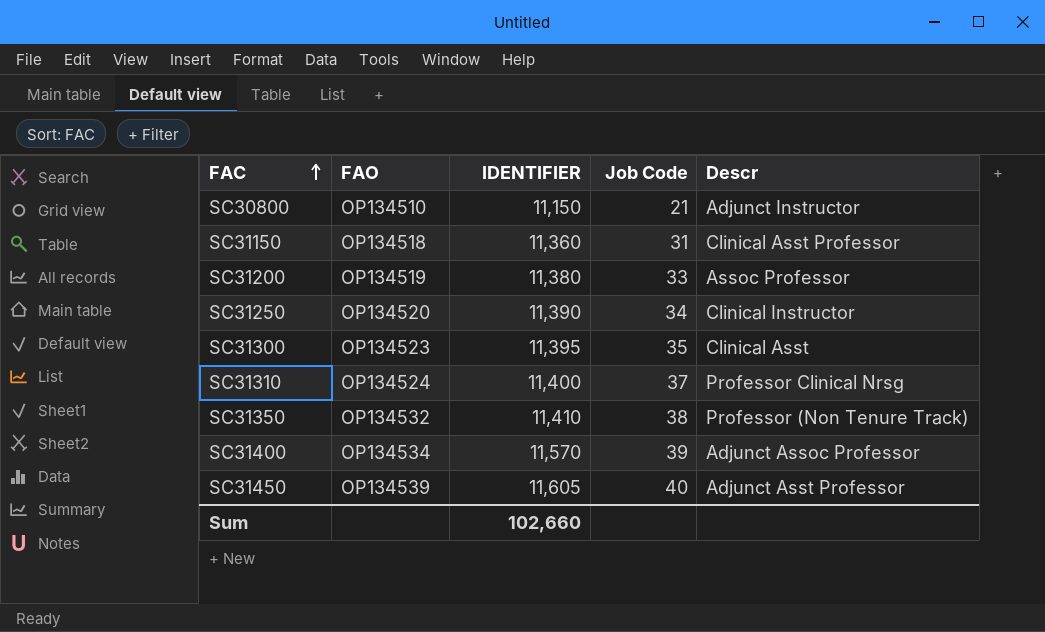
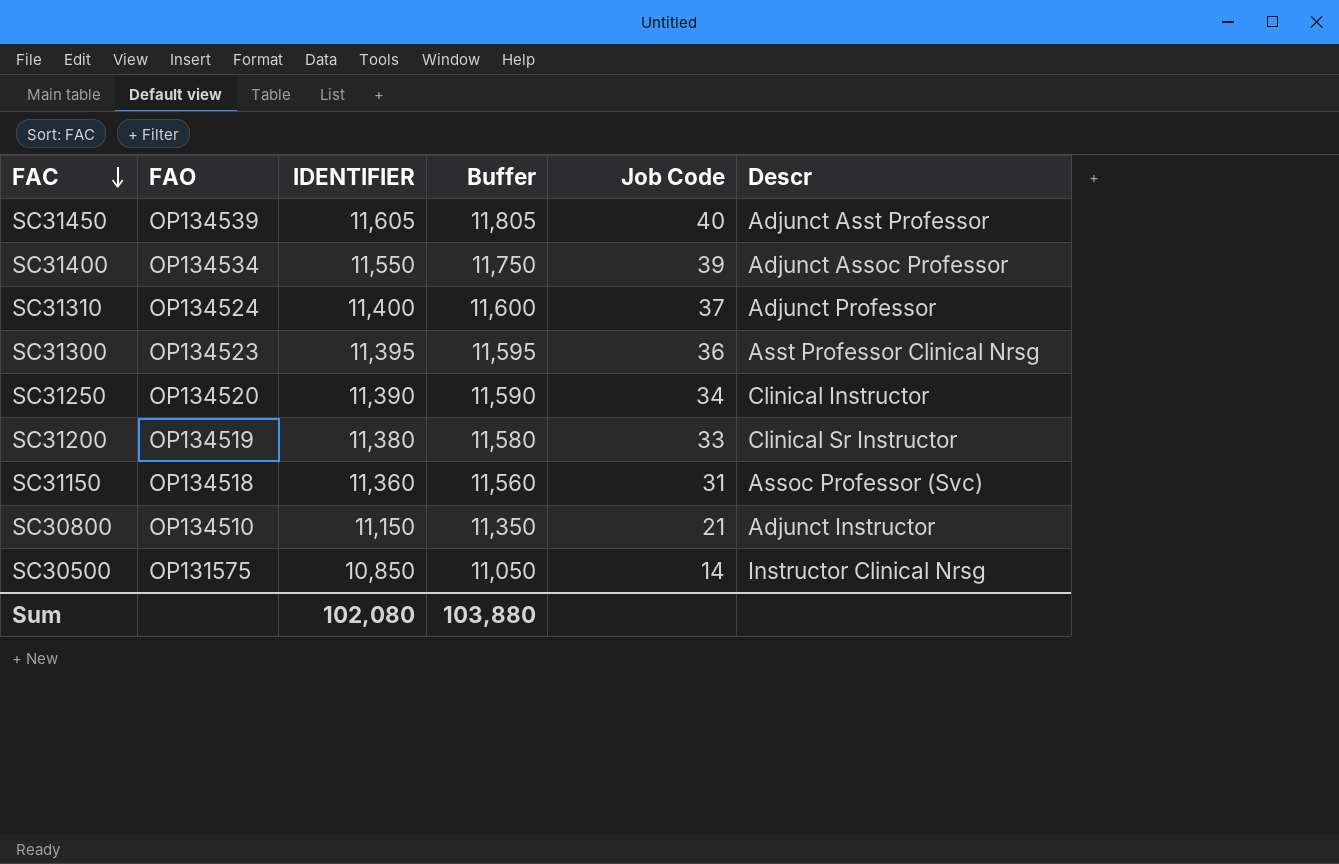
row order: FAC ascending -> FAC descending
column Buffer | formula: none -> [IDENTIFIER] + 200
row SC31350: OP134532 | 11,410 | 38 | Professor (Non Tenure Track) -> none
SC31400 | IDENTIFIER: 11,570 -> 11,550
SC31310 | Descr: Professor Clinical Nrsg -> Adjunct Professor
SC31300 | Job Code: 35 -> 36
SC31300 | Descr: Clinical Asst -> Asst Professor Clinical Nrsg
SC31200 | Descr: Assoc Professor -> Clinical Sr Instructor
SC31150 | Descr: Clinical Asst Professor -> Assoc Professor (Svc)
row SC30500: none -> OP131575 | 10,850 | 11,050 | 14 | Instructor Clinical Nrsg
Sum | IDENTIFIER: 102,660 -> 102,080

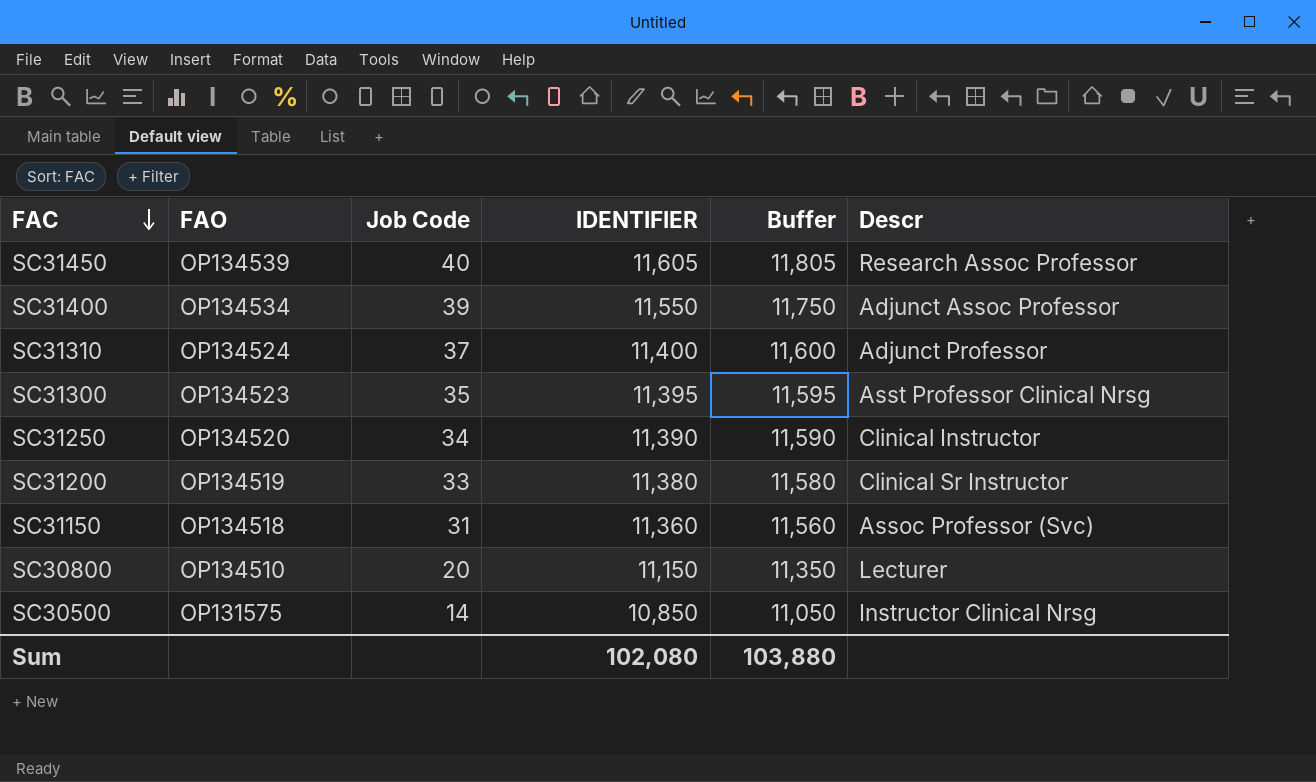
column Job Code | position: 5 -> 3
SC31450 | Descr: Adjunct Asst Professor -> Research Assoc Professor
SC31300 | Job Code: 36 -> 35
SC30800 | Job Code: 21 -> 20
SC30800 | Descr: Adjunct Instructor -> Lecturer

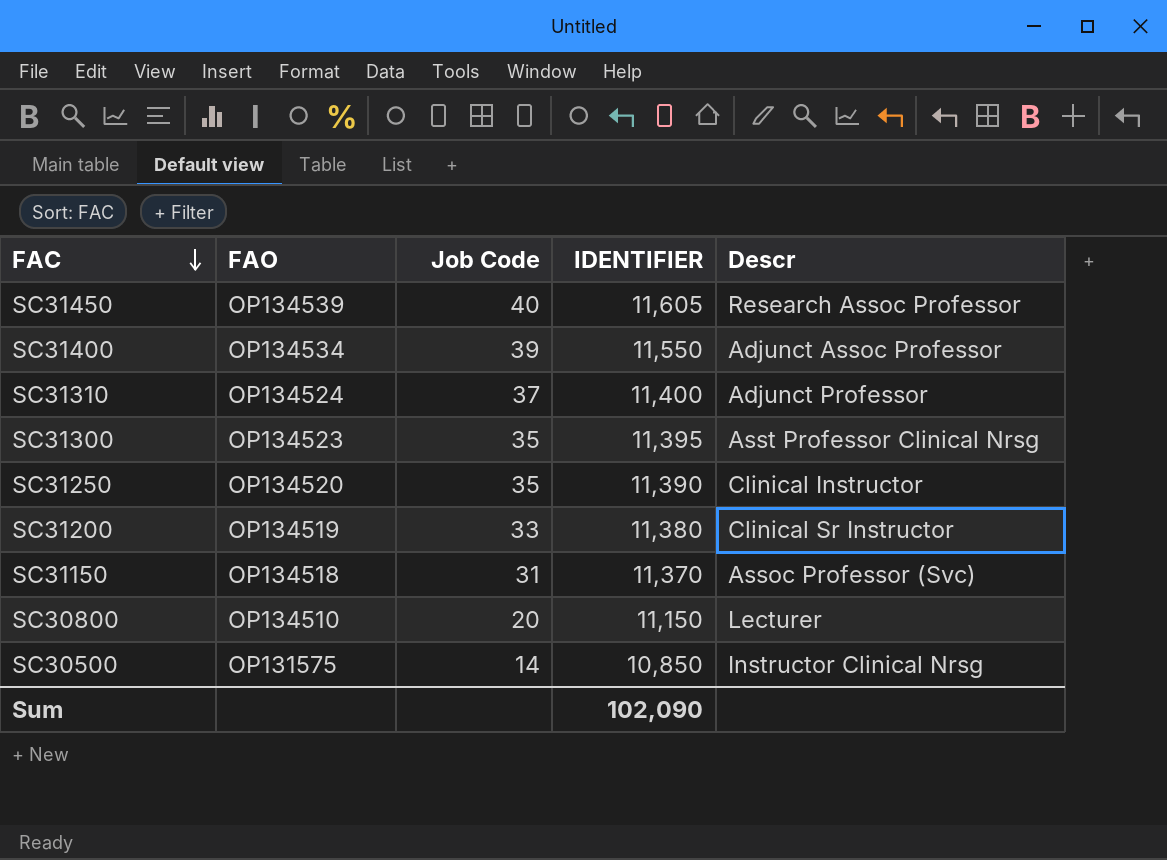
column Buffer | formula: [IDENTIFIER] + 200 -> none
SC31250 | Job Code: 34 -> 35
SC31150 | IDENTIFIER: 11,360 -> 11,370
Sum | IDENTIFIER: 102,080 -> 102,090

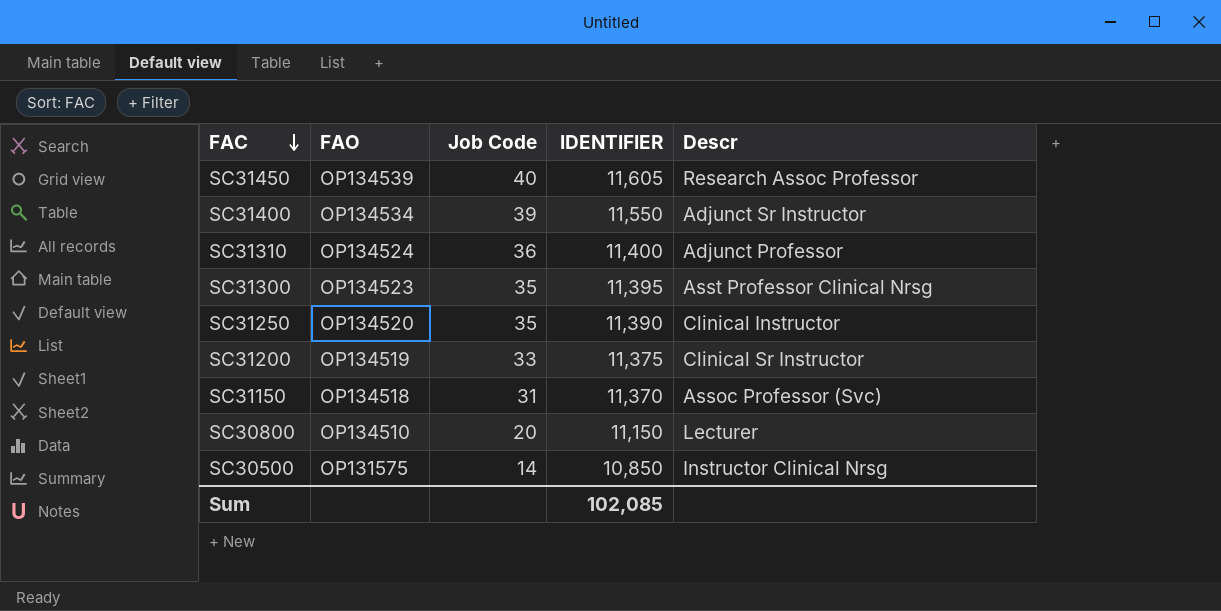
SC31400 | Descr: Adjunct Assoc Professor -> Adjunct Sr Instructor
SC31310 | Job Code: 37 -> 36
SC31200 | IDENTIFIER: 11,380 -> 11,375
Sum | IDENTIFIER: 102,090 -> 102,085

